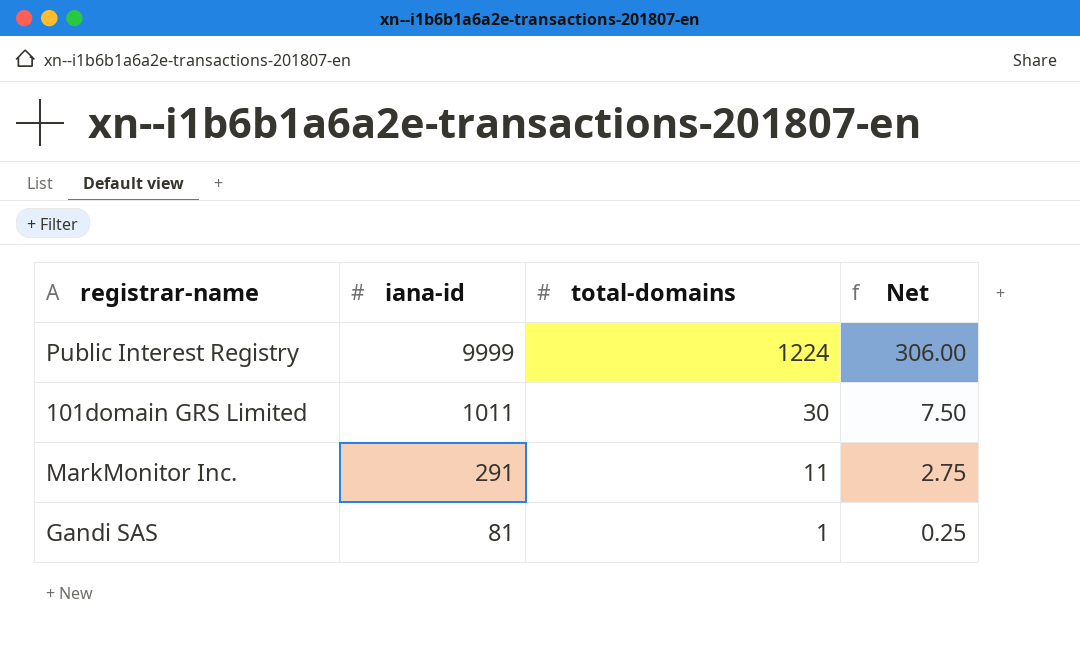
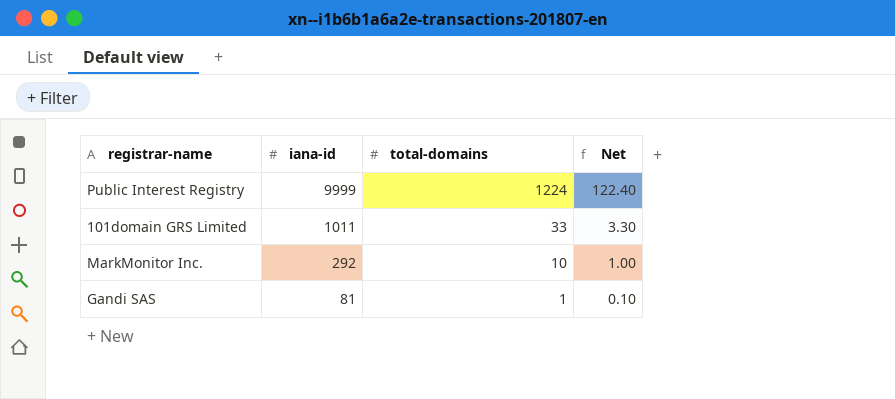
column Net | formula: [total-domains] * 0.25 -> [total-domains] * 0.1
101domain GRS Limited | total-domains: 30 -> 33
MarkMonitor Inc. | iana-id: 291 -> 292
MarkMonitor Inc. | total-domains: 11 -> 10

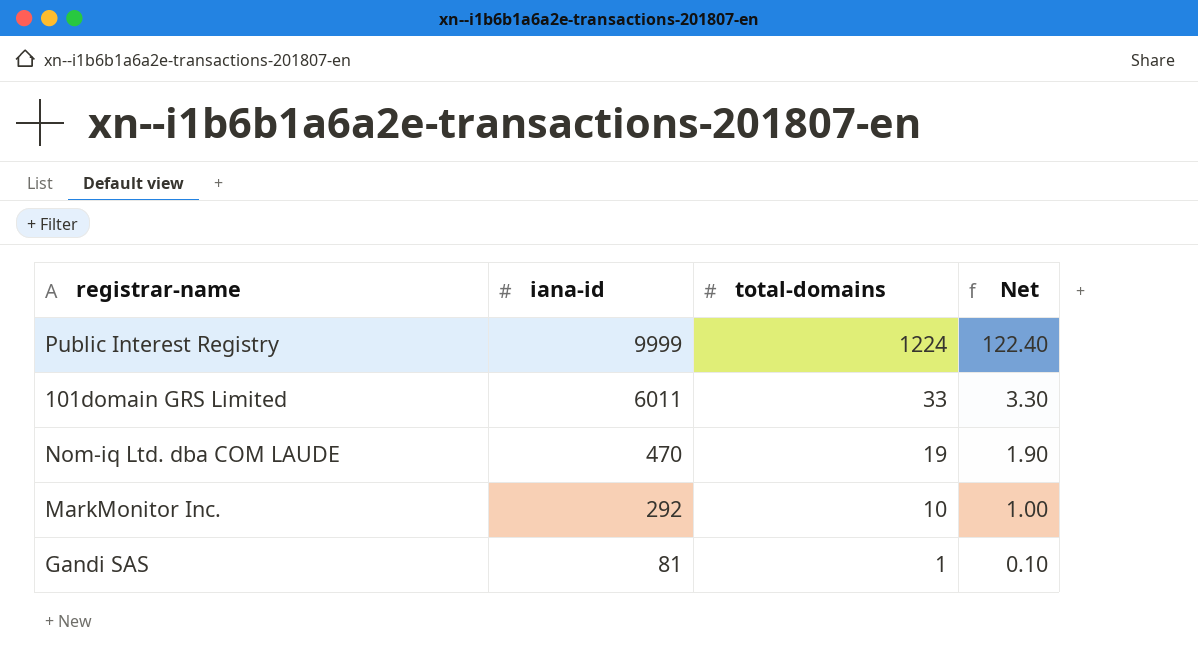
101domain GRS Limited | iana-id: 1011 -> 6011
row Nom-iq Ltd. dba COM LAUDE: none -> 470 | 19 | 1.90

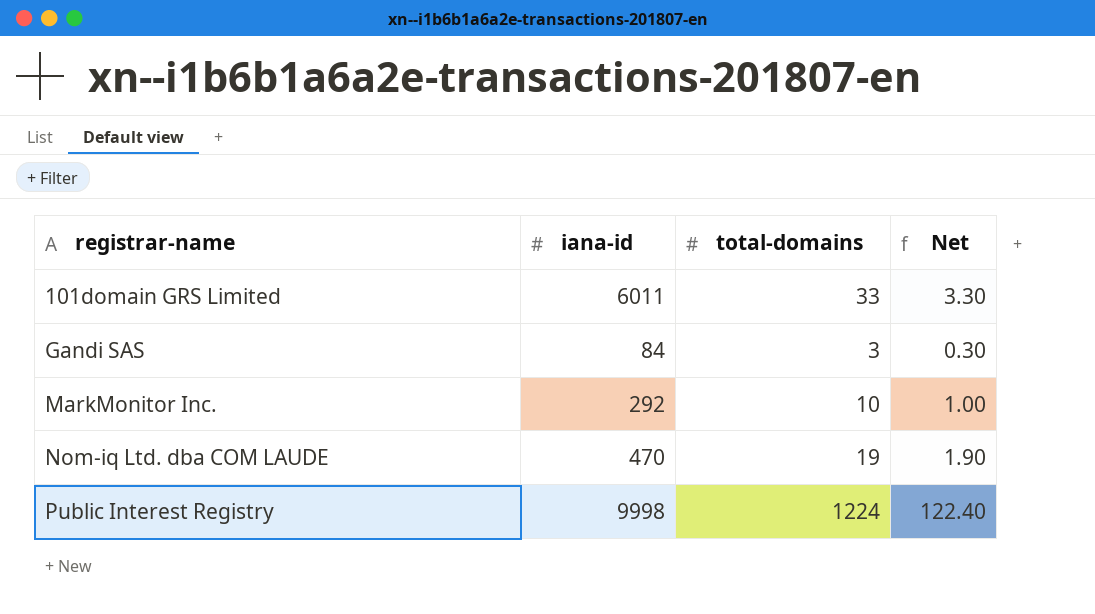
row order: iana-id descending -> registrar-name ascending
Gandi SAS | iana-id: 81 -> 84
Gandi SAS | total-domains: 1 -> 3
Gandi SAS | Net: 0.10 -> 0.30
Public Interest Registry | iana-id: 9999 -> 9998

